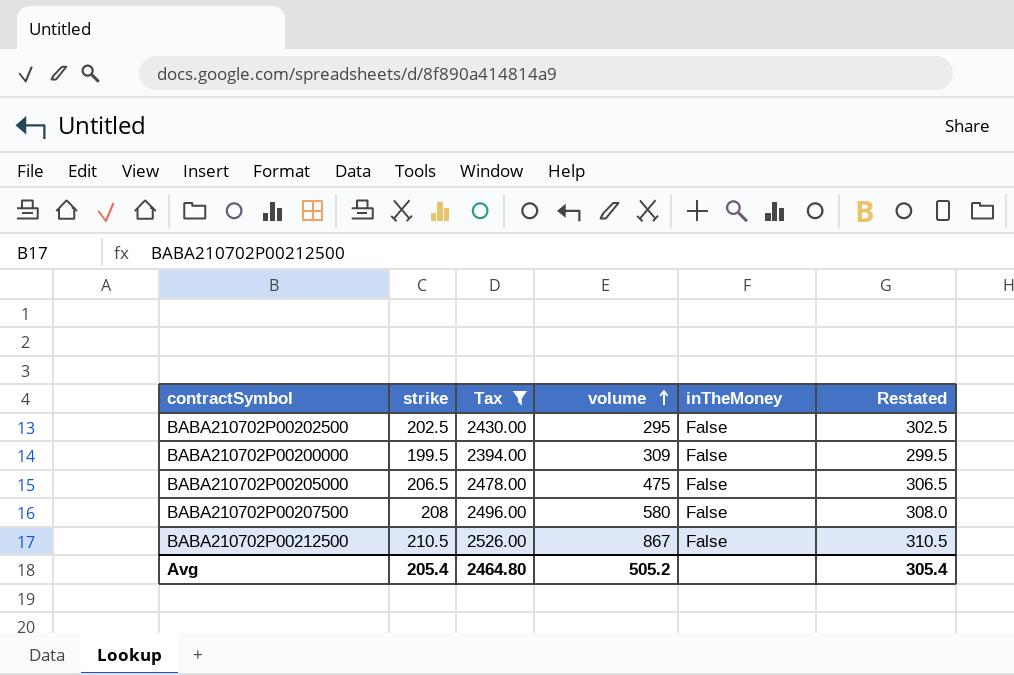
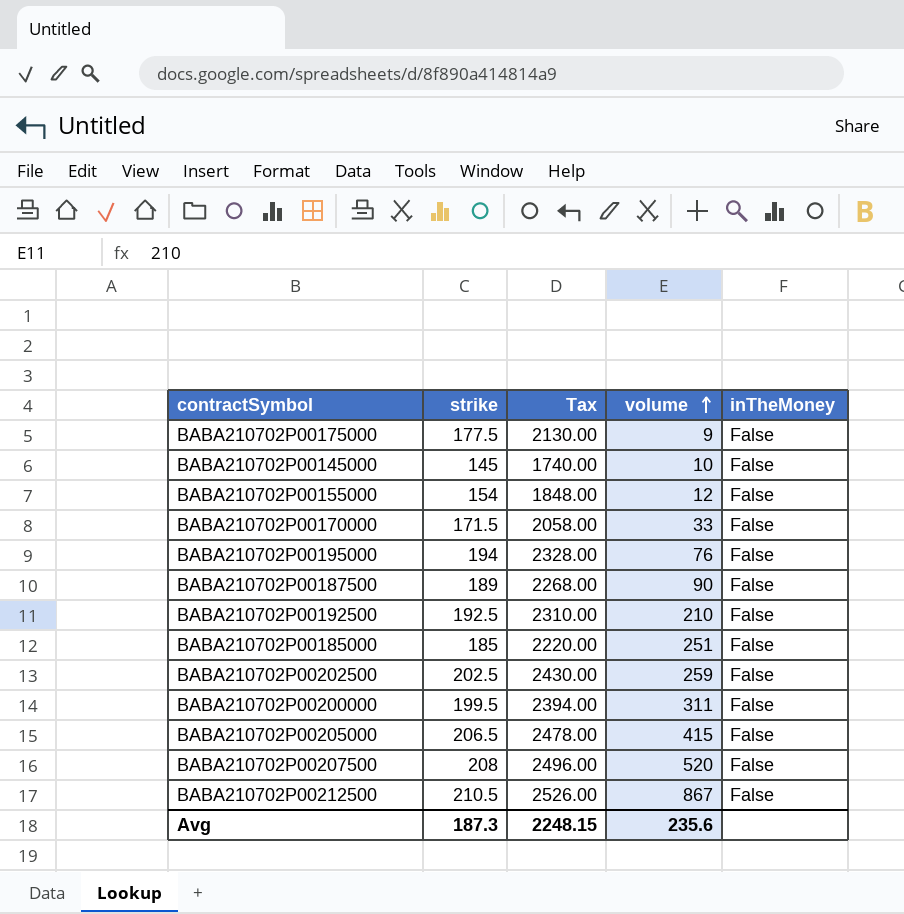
filter: Tax >= 2394.00 -> none
column Restated | formula: [strike] + 100 -> none
BABA210702P00202500 | volume: 295 -> 259
BABA210702P00200000 | volume: 309 -> 311
BABA210702P00205000 | volume: 475 -> 415
BABA210702P00207500 | volume: 580 -> 520
Avg | strike: 205.4 -> 187.3
Avg | Tax: 2464.80 -> 2248.15
Avg | volume: 505.2 -> 235.6

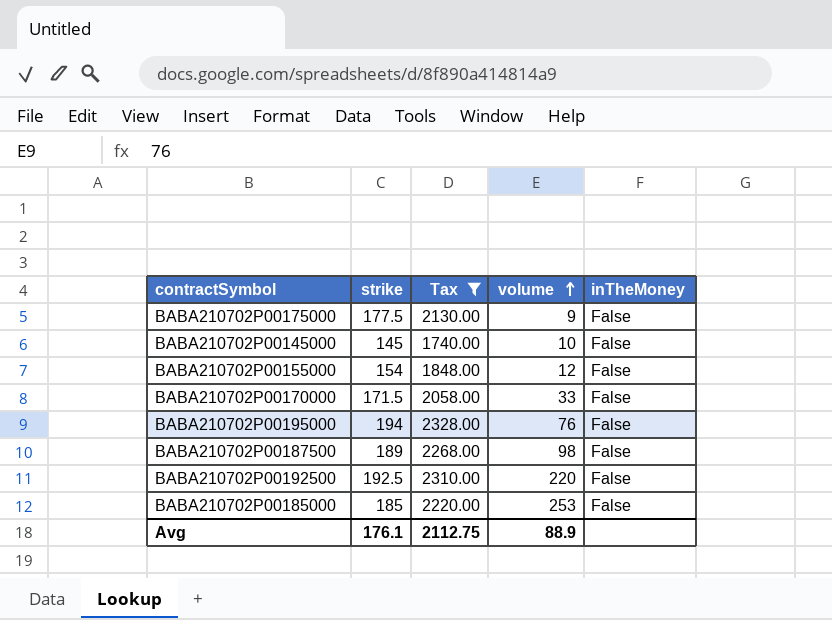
filter: none -> Tax <= 2328.00
BABA210702P00187500 | volume: 90 -> 98
BABA210702P00192500 | volume: 210 -> 220
BABA210702P00185000 | volume: 251 -> 253
Avg | strike: 187.3 -> 176.1
Avg | Tax: 2248.15 -> 2112.75
Avg | volume: 235.6 -> 88.9

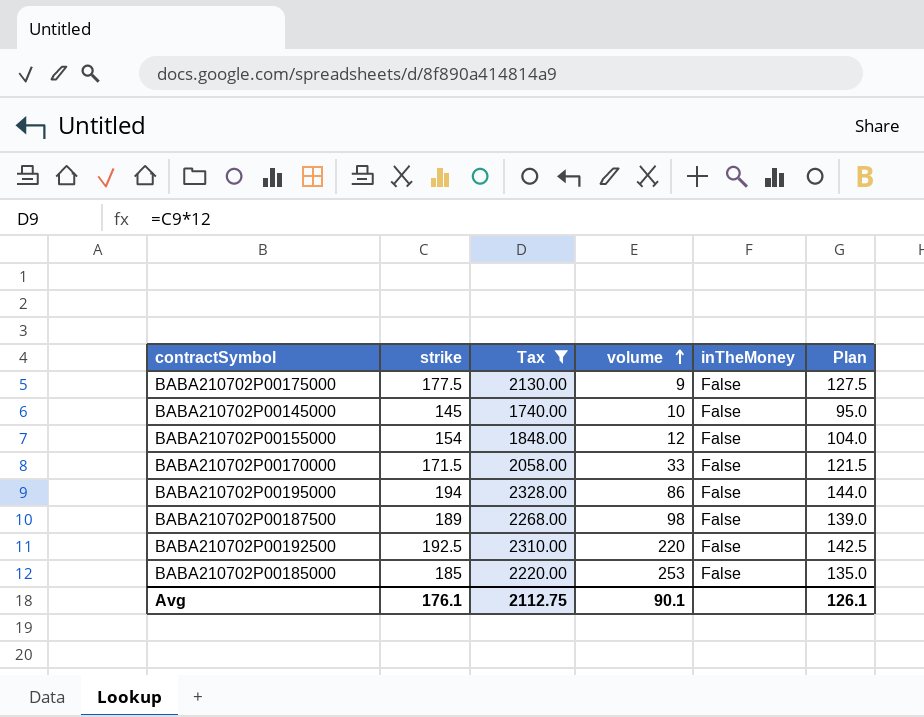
column Plan | formula: none -> [strike] - 50
BABA210702P00195000 | volume: 76 -> 86
Avg | volume: 88.9 -> 90.1

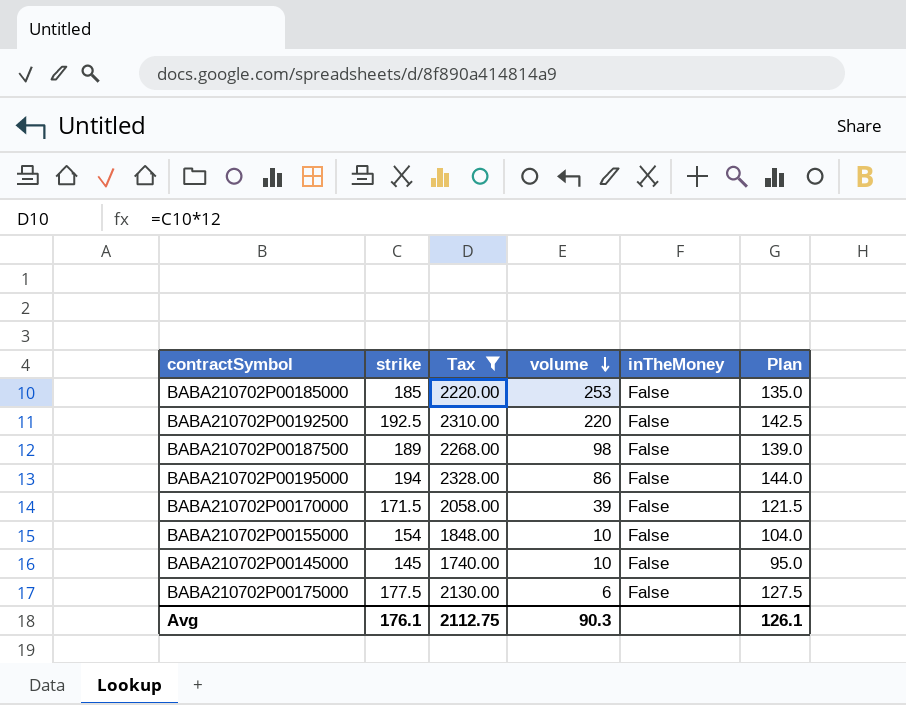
row order: volume ascending -> volume descending
BABA210702P00170000 | volume: 33 -> 39
BABA210702P00155000 | volume: 12 -> 10
BABA210702P00175000 | volume: 9 -> 6
Avg | volume: 90.1 -> 90.3

